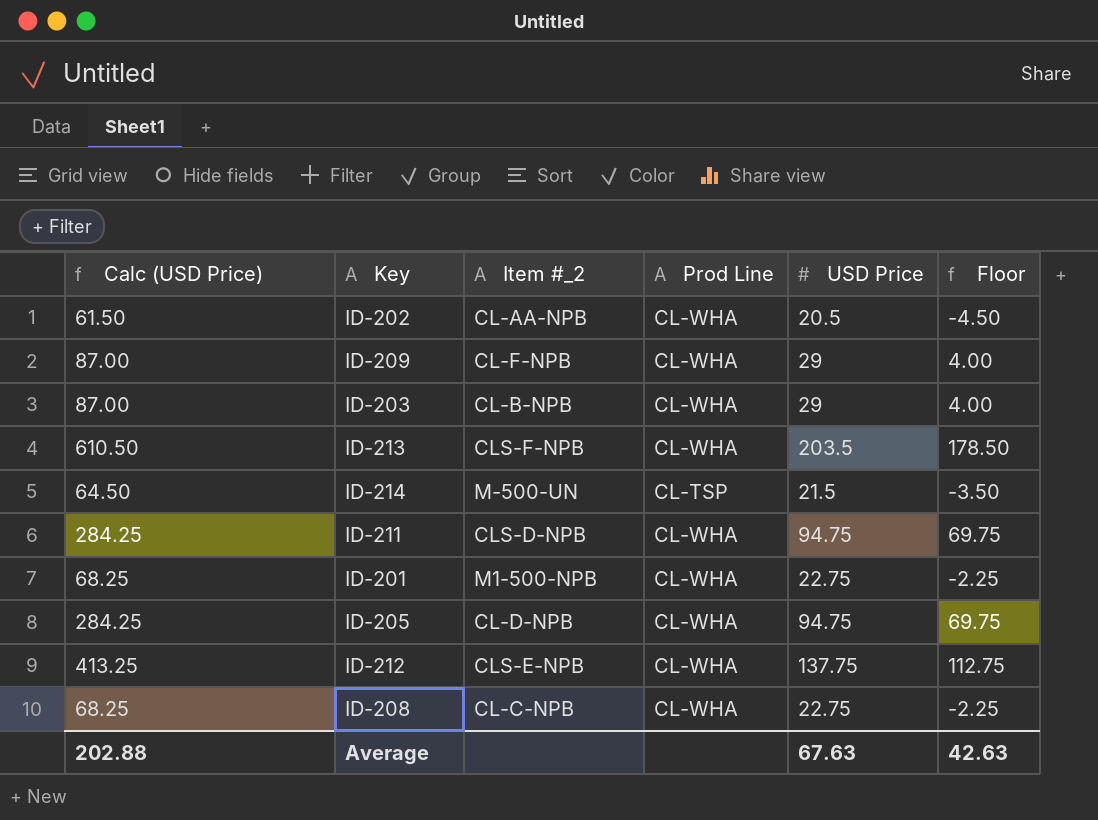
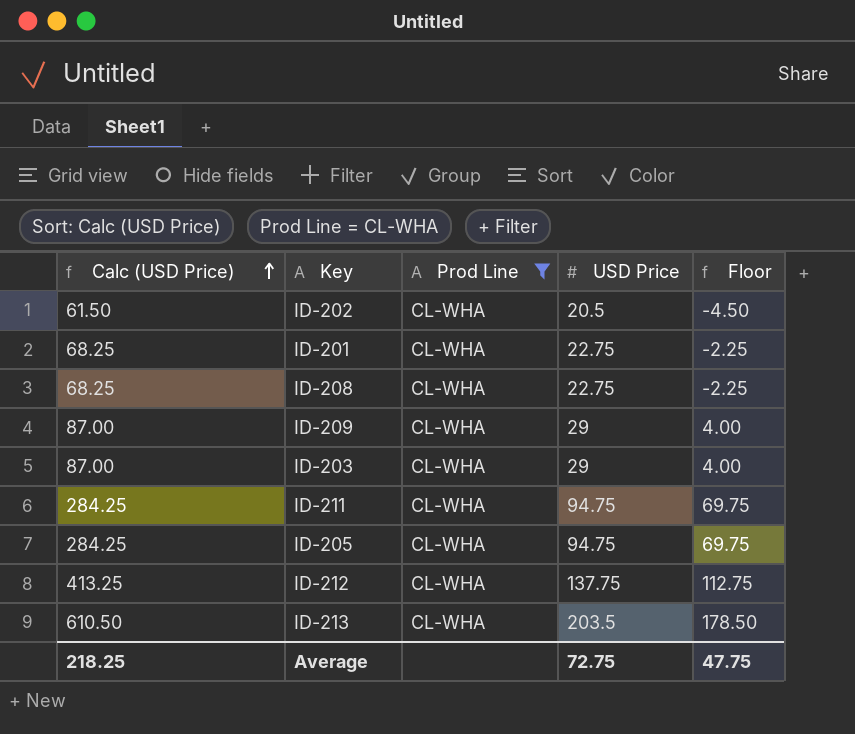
filter: none -> Prod Line = CL-WHA
row order: none -> Calc (USD Price) ascending
column Item #_2 | position: 3 -> none
Average | Calc (USD Price): 202.88 -> 218.25
Average | USD Price: 67.63 -> 72.75
Average | Floor: 42.63 -> 47.75

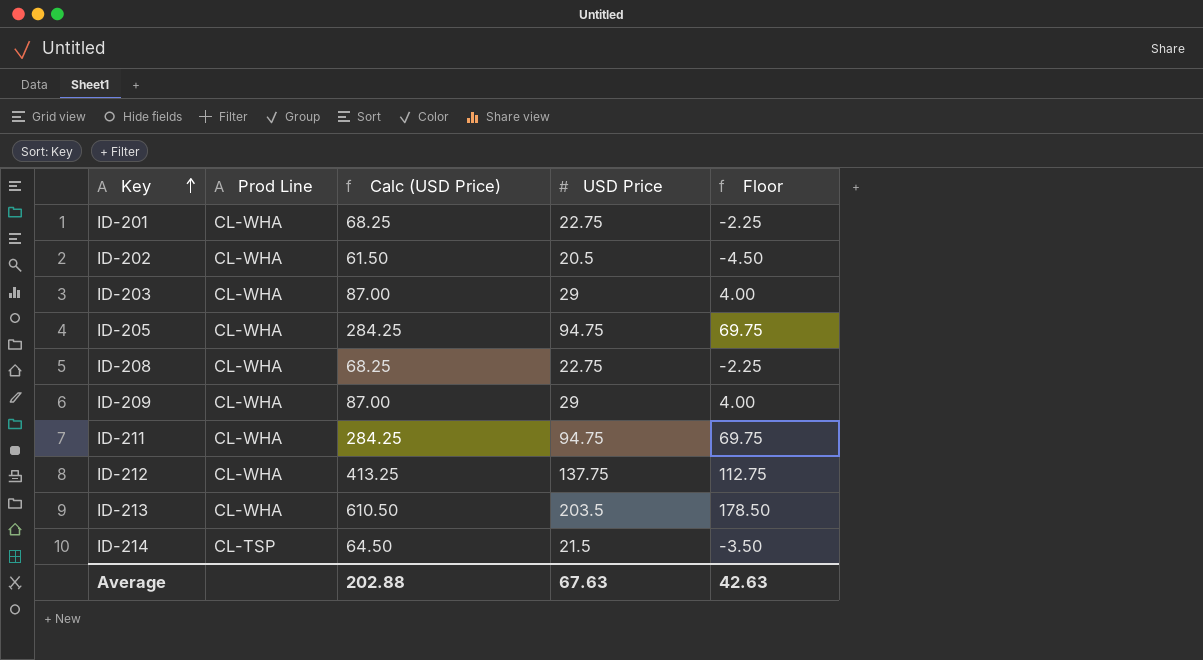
filter: Prod Line = CL-WHA -> none
row order: Calc (USD Price) ascending -> Key ascending
column Calc (USD Price) | position: 1 -> 3
Average | Calc (USD Price): 218.25 -> 202.88
Average | USD Price: 72.75 -> 67.63
Average | Floor: 47.75 -> 42.63

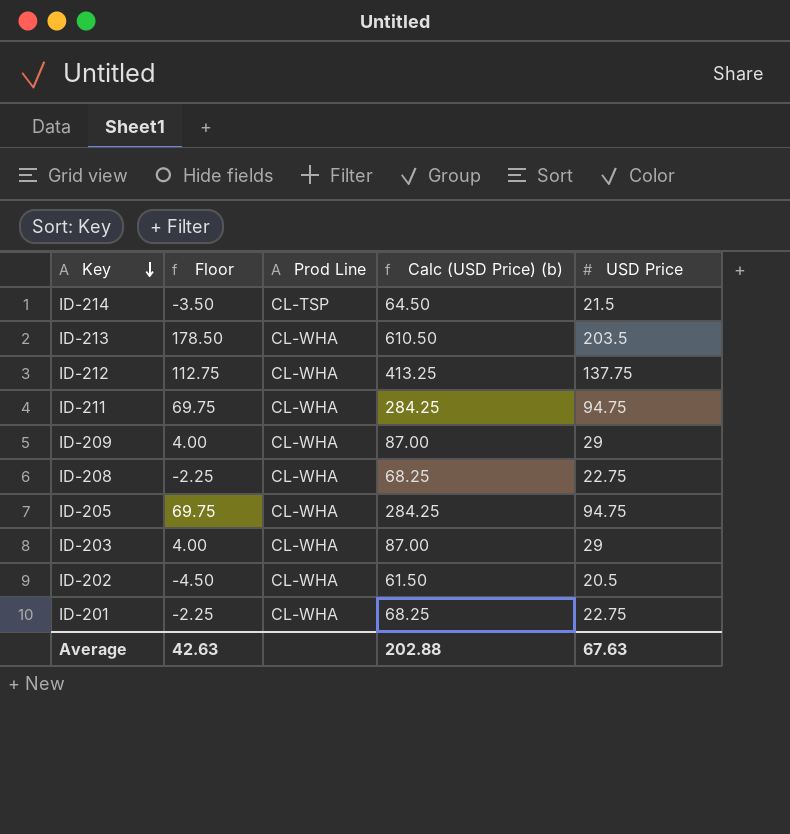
row order: Key ascending -> Key descending
column Floor | position: 5 -> 2
column name: Calc (USD Price) -> Calc (USD Price) (b)

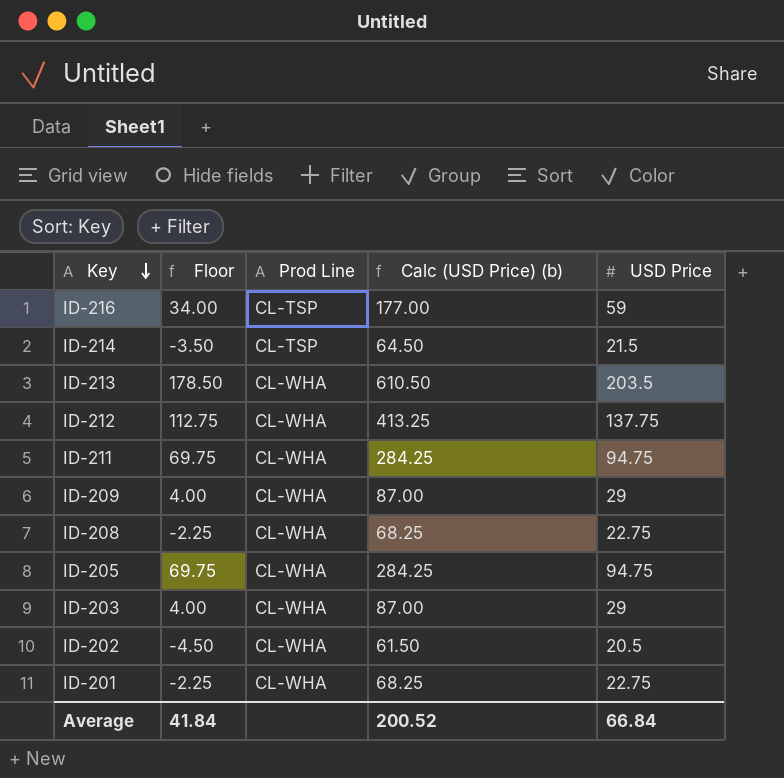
row ID-216: none -> 34.00 | CL-TSP | 177.00 | 59
Average | Floor: 42.63 -> 41.84
Average | Calc (USD Price) (b): 202.88 -> 200.52
Average | USD Price: 67.63 -> 66.84

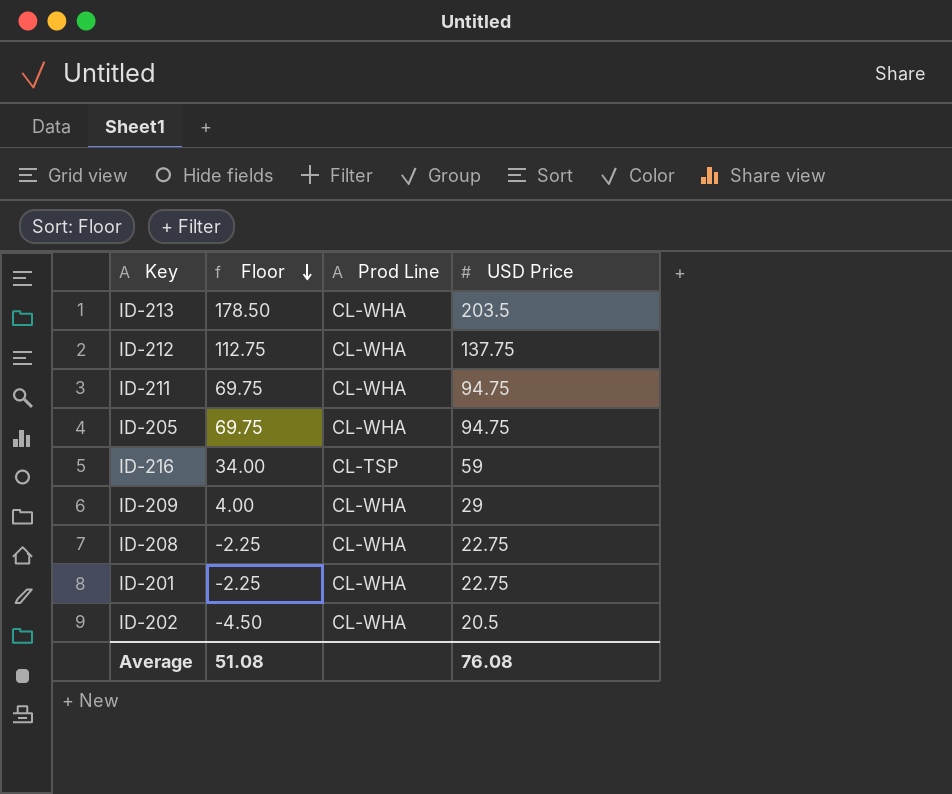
row order: Key descending -> Floor descending
column Calc (USD Price) (b) | formula: [USD Price] * 3 -> none
row ID-214: -3.50 | CL-TSP | 64.50 | 21.5 -> none
row ID-203: 4.00 | CL-WHA | 87.00 | 29 -> none
Average | Floor: 41.84 -> 51.08
Average | USD Price: 66.84 -> 76.08

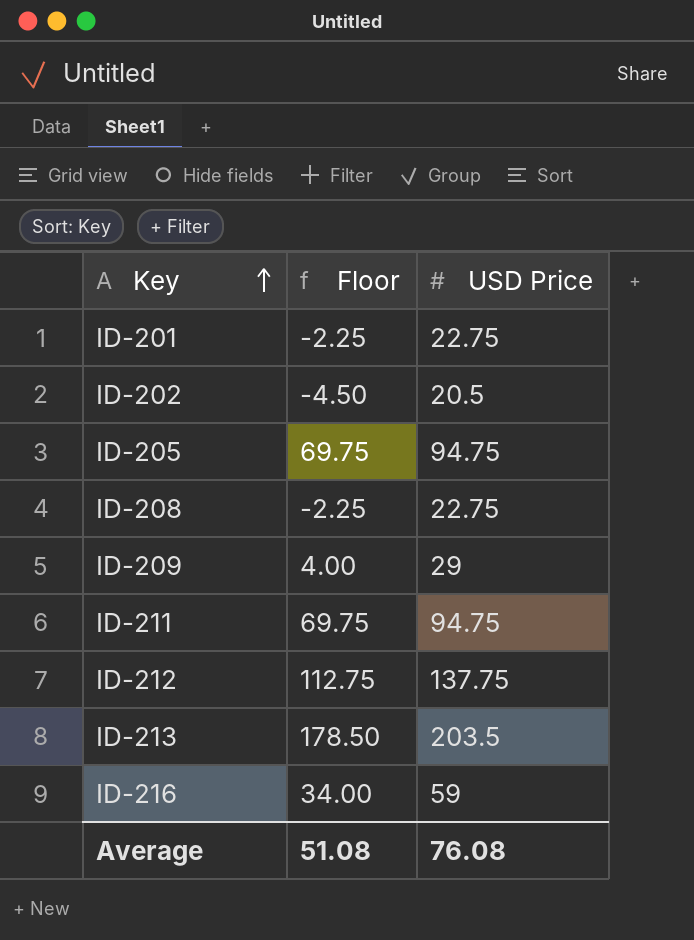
row order: Floor descending -> Key ascending
column Prod Line | position: 3 -> none

